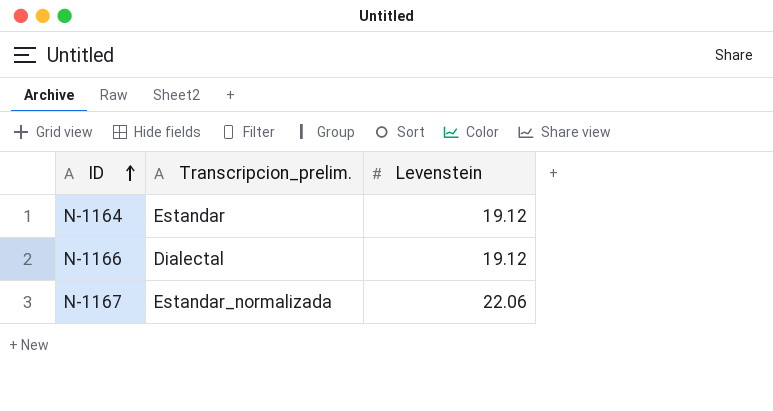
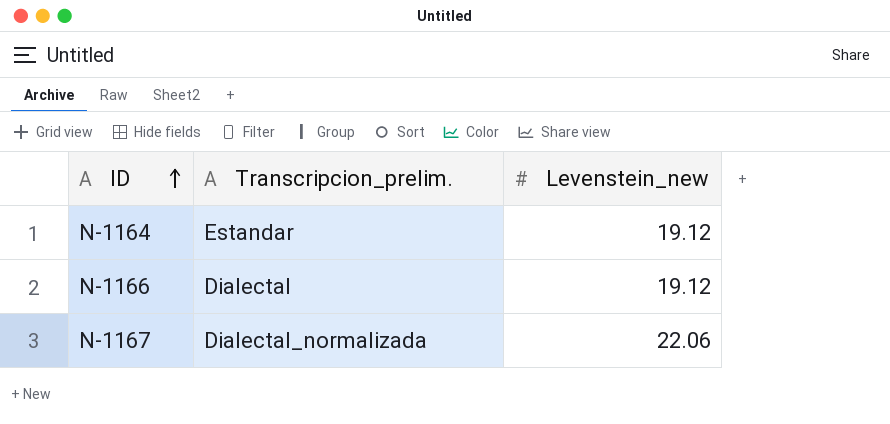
column name: Levenstein -> Levenstein_new
N-1167 | Transcripcion_prelim.: Estandar_normalizada -> Dialectal_normalizada

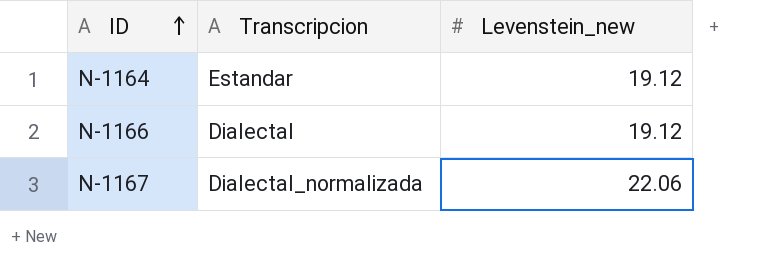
column name: Transcripcion_prelim. -> Transcripcion

